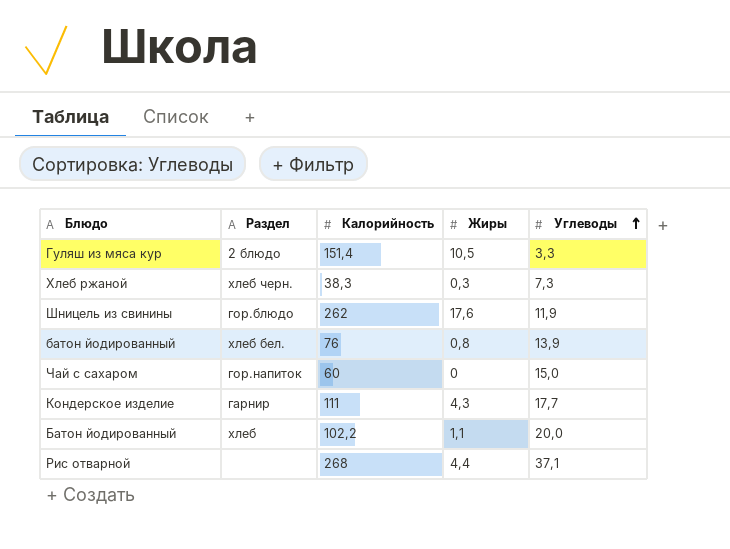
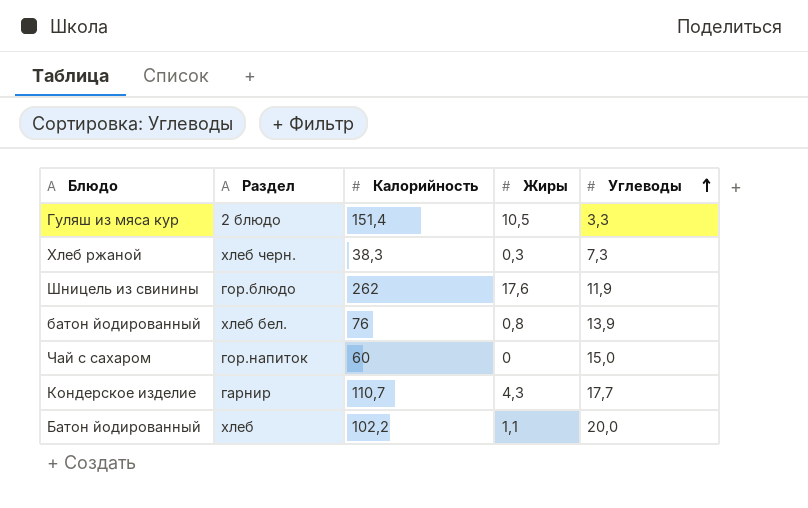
row Рис отварной: none | 268 | 4,4 | 37,1 -> none
Кондерское изделие | Калорийность: 111 -> 110,7

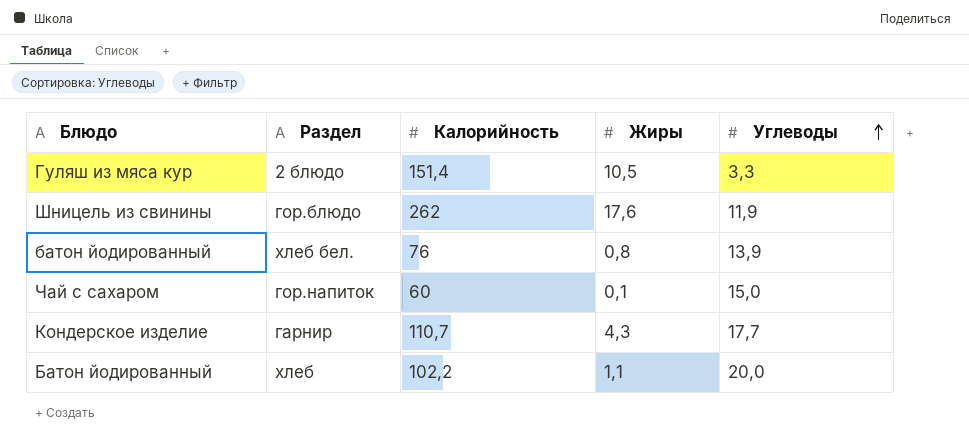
row Хлеб ржаной: хлеб черн. | 38,3 | 0,3 | 7,3 -> none
Чай с сахаром | Жиры: 0 -> 0,1

